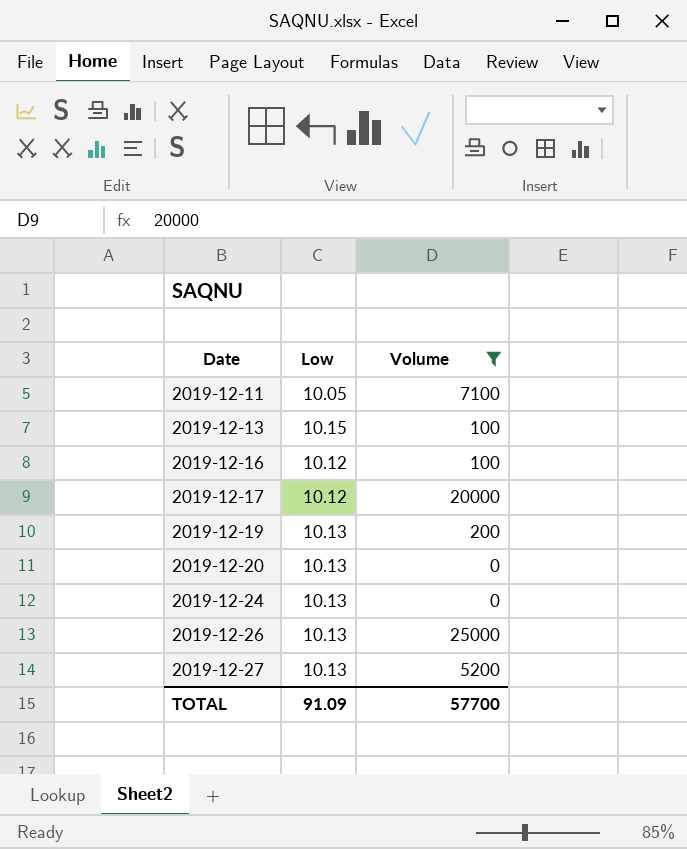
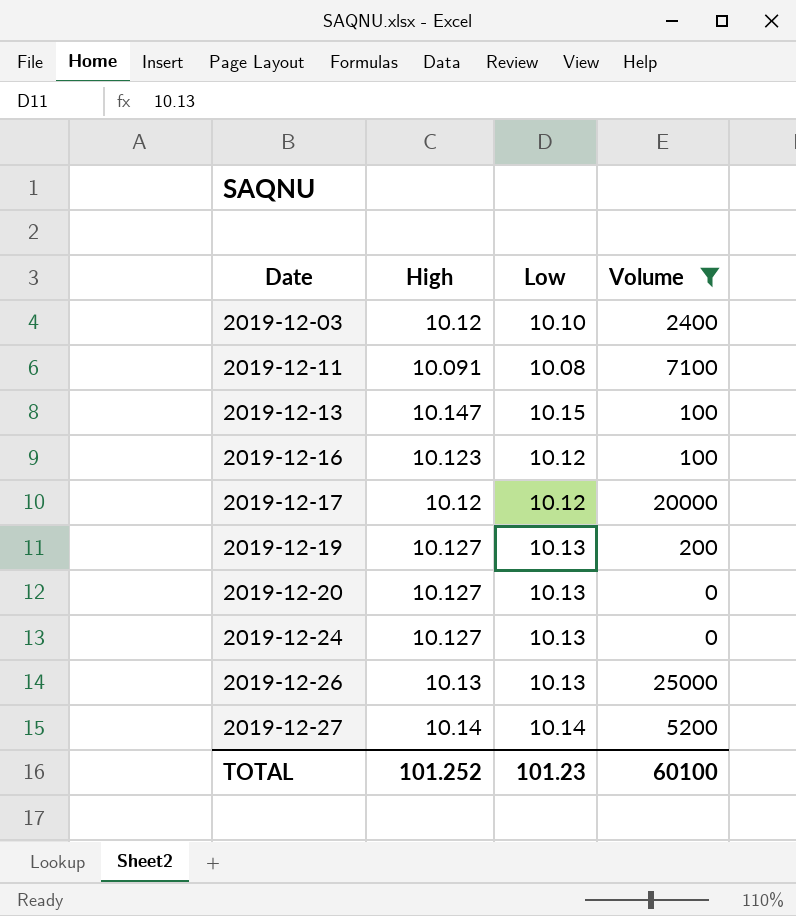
column High | position: none -> 2
row 2019-12-03: none -> 10.12 | 10.10 | 2400
2019-12-11 | Low: 10.05 -> 10.08
2019-12-27 | Low: 10.13 -> 10.14
TOTAL | Low: 91.09 -> 101.23
TOTAL | Volume: 57700 -> 60100

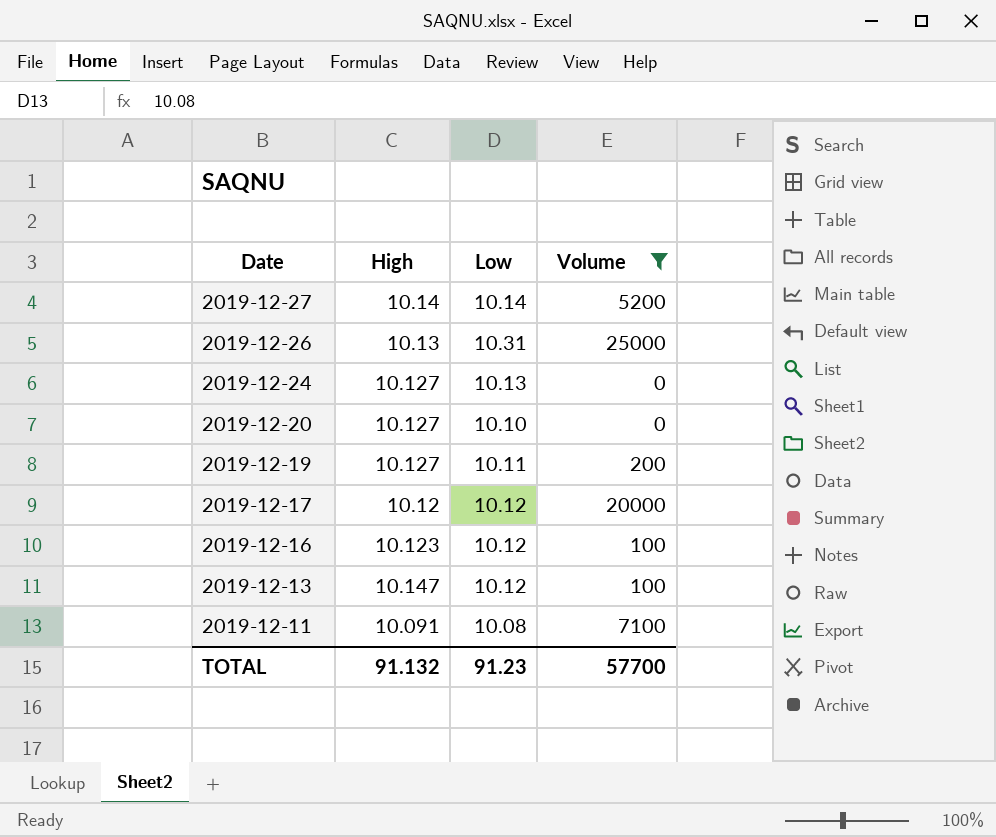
row order: Date ascending -> Date descending
row 2019-12-03: 10.12 | 10.10 | 2400 -> none
2019-12-26 | Low: 10.13 -> 10.31
2019-12-20 | Low: 10.13 -> 10.10
2019-12-19 | Low: 10.13 -> 10.11
2019-12-13 | Low: 10.15 -> 10.12
TOTAL | High: 101.252 -> 91.132
TOTAL | Low: 101.23 -> 91.23
TOTAL | Volume: 60100 -> 57700

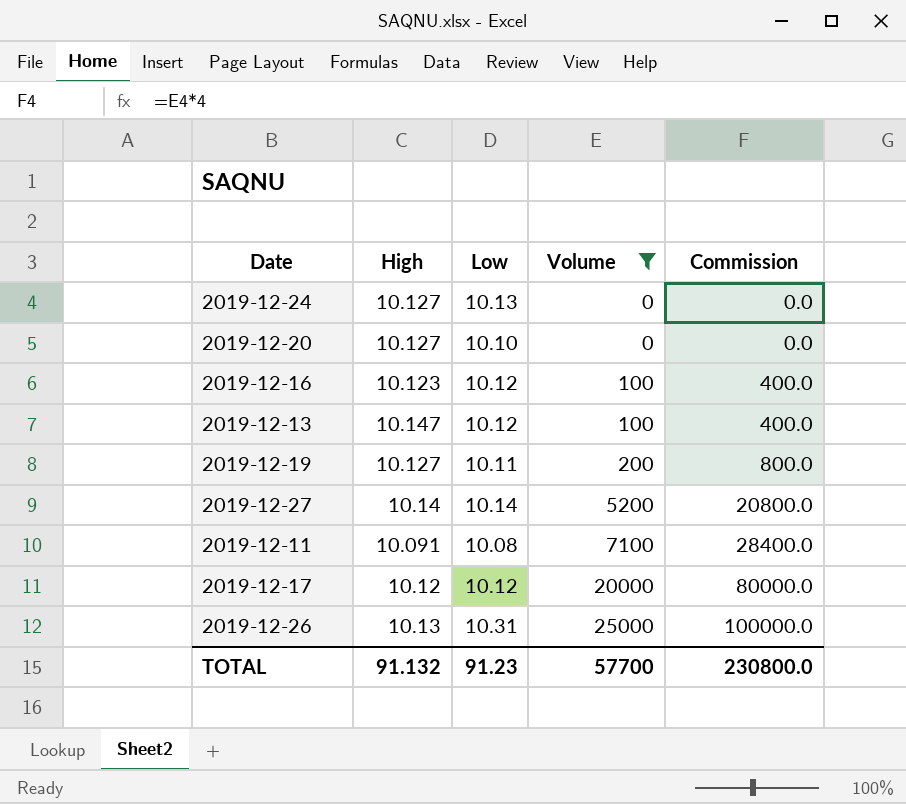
row order: Date descending -> Volume ascending
column Commission | formula: none -> [Volume] * 4

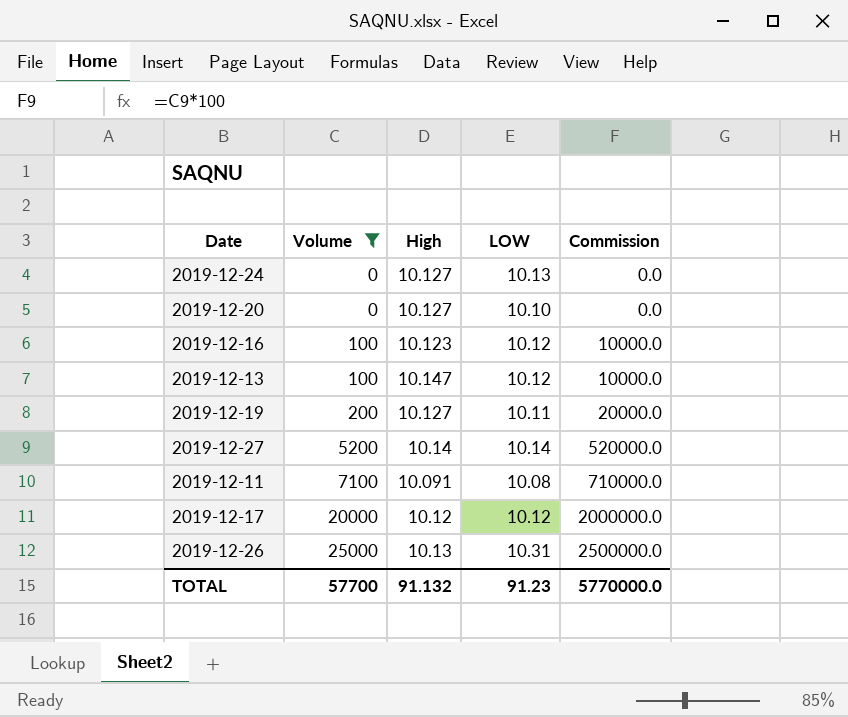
column Volume | position: 4 -> 2
column name: Low -> LOW
column Commission | formula: [Volume] * 4 -> [Volume] * 100
TOTAL | Commission: 230800.0 -> 5770000.0

